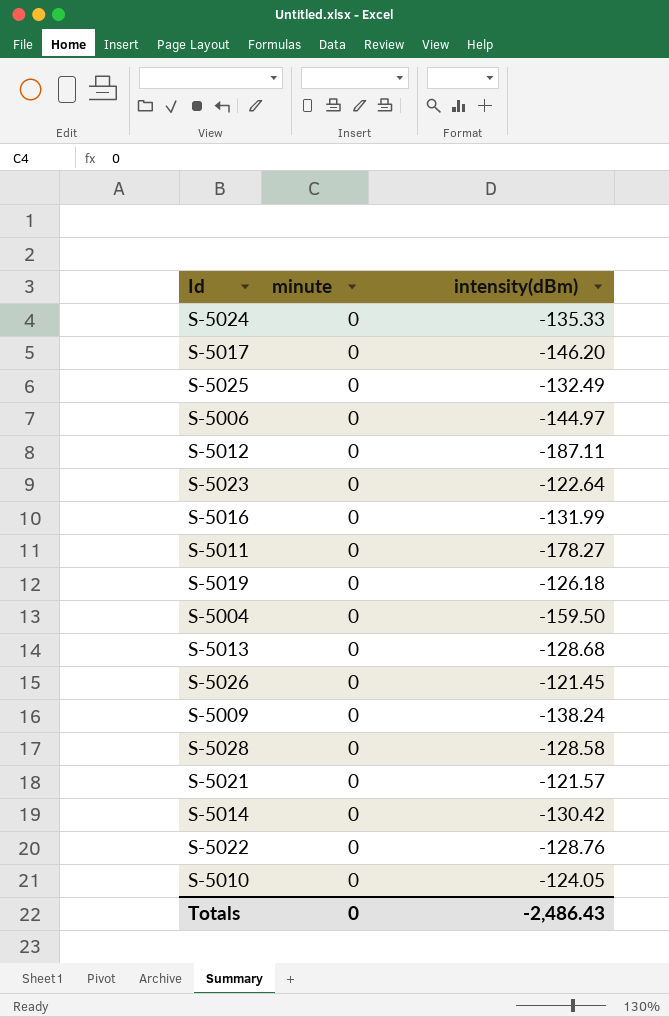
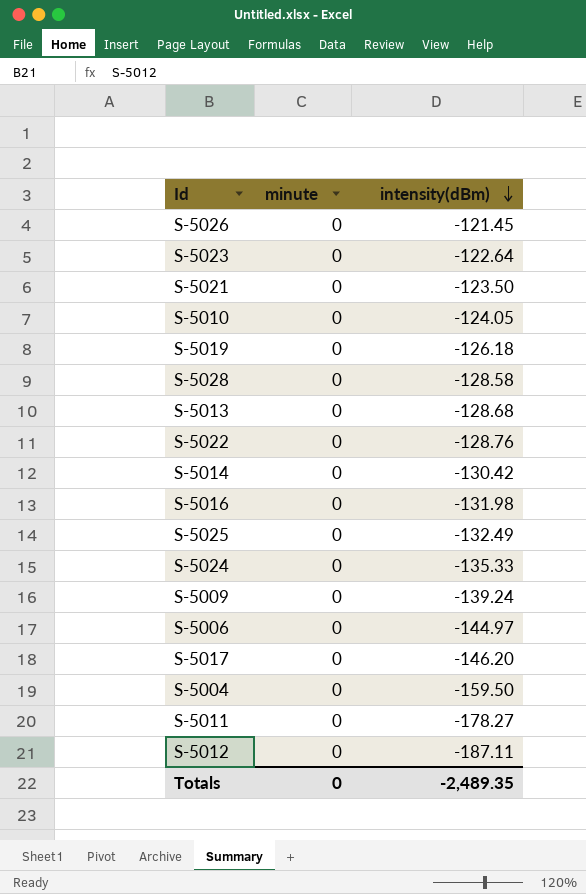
row order: none -> intensity(dBm) descending
S-5021 | intensity(dBm): -121.57 -> -123.50
S-5016 | intensity(dBm): -131.99 -> -131.98
S-5009 | intensity(dBm): -138.24 -> -139.24
Totals | intensity(dBm): -2,486.43 -> -2,489.35

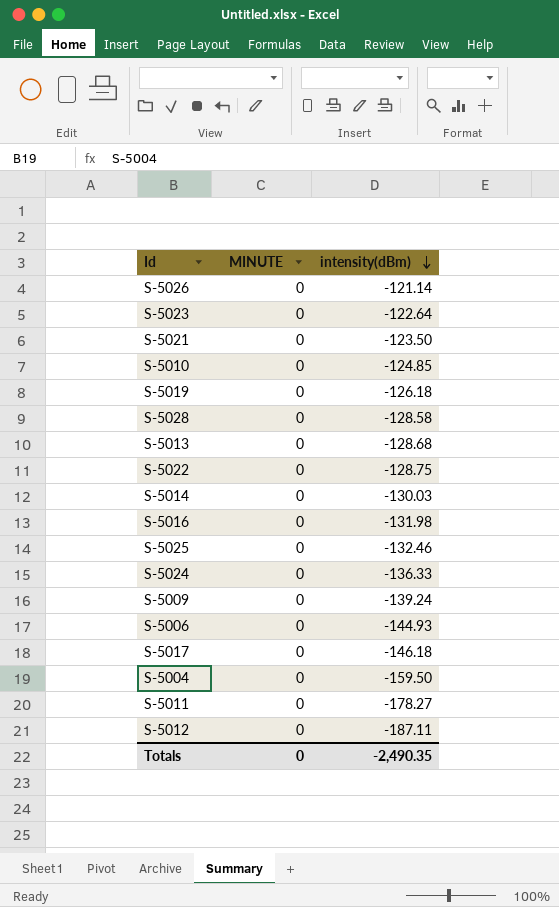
column name: minute -> MINUTE
S-5026 | intensity(dBm): -121.45 -> -121.14
S-5010 | intensity(dBm): -124.05 -> -124.85
S-5022 | intensity(dBm): -128.76 -> -128.75
S-5014 | intensity(dBm): -130.42 -> -130.03
S-5025 | intensity(dBm): -132.49 -> -132.46
S-5024 | intensity(dBm): -135.33 -> -136.33
S-5006 | intensity(dBm): -144.97 -> -144.93
S-5017 | intensity(dBm): -146.20 -> -146.18
Totals | intensity(dBm): -2,489.35 -> -2,490.35

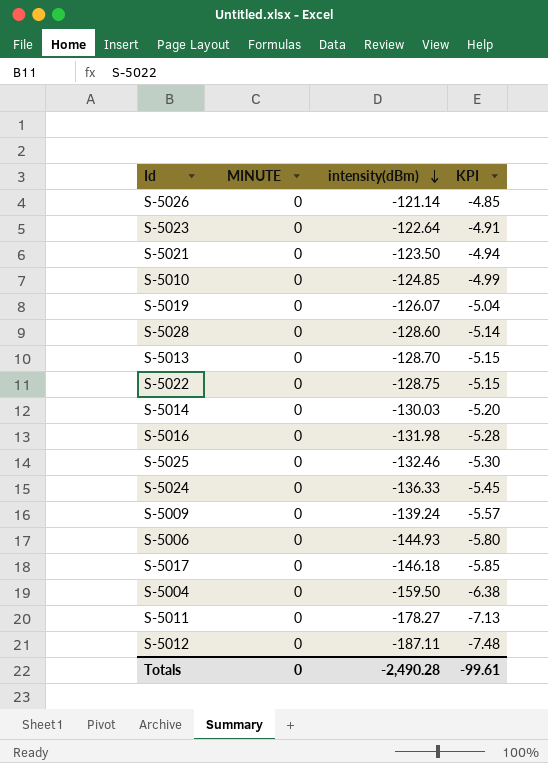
column KPI | formula: none -> [intensity(dBm)] * 0.04
S-5019 | intensity(dBm): -126.18 -> -126.07
S-5028 | intensity(dBm): -128.58 -> -128.60
S-5013 | intensity(dBm): -128.68 -> -128.70
Totals | intensity(dBm): -2,490.35 -> -2,490.28

